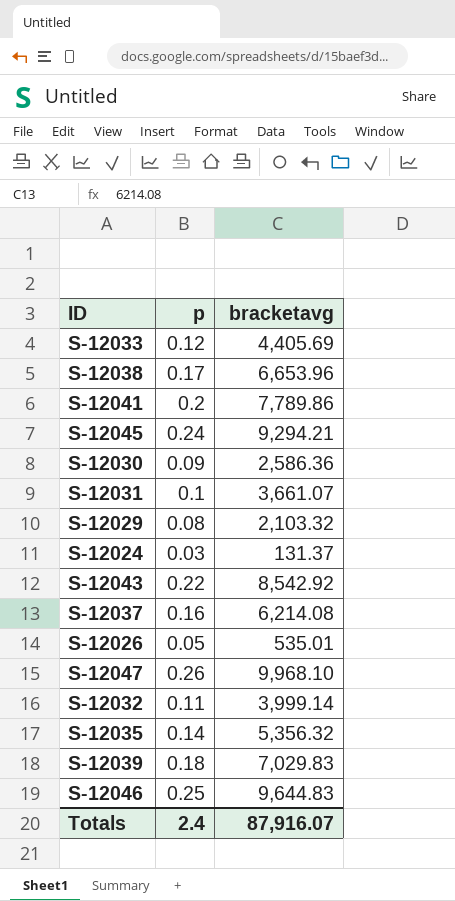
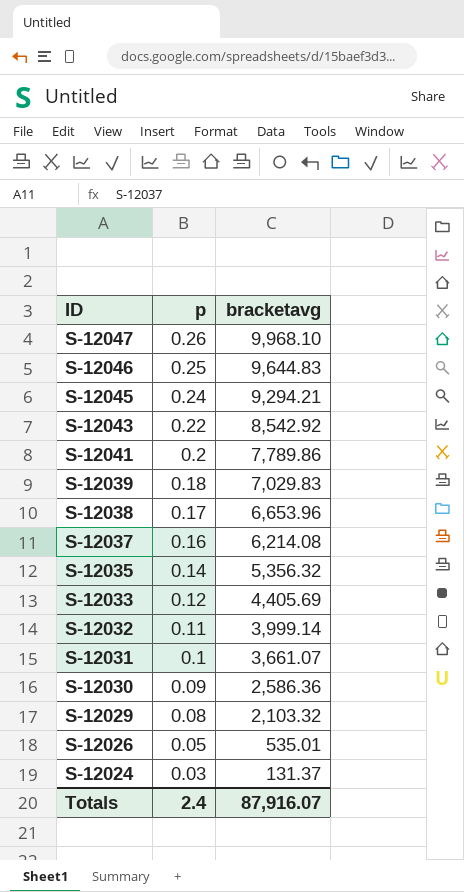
row order: none -> ID descending

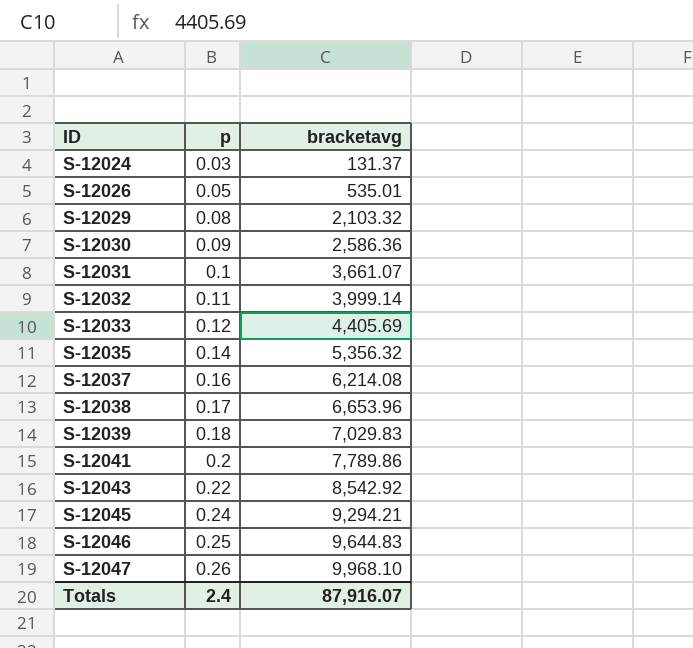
row order: ID descending -> ID ascending

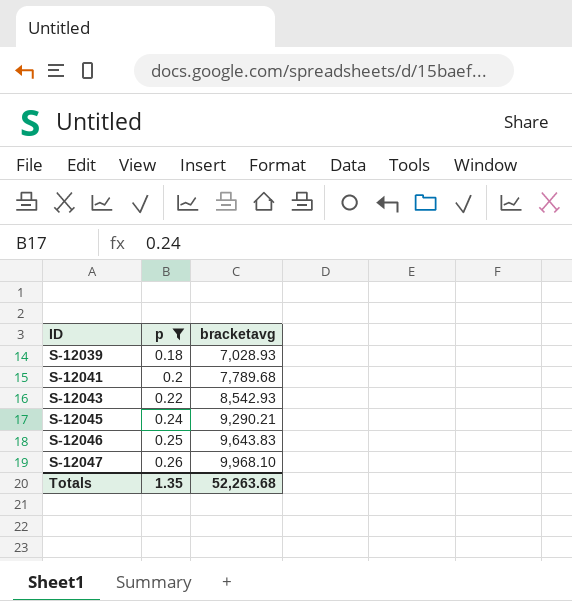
filter: none -> p >= 0.18
S-12039 | bracketavg: 7,029.83 -> 7,028.93
S-12041 | bracketavg: 7,789.86 -> 7,789.68
S-12043 | bracketavg: 8,542.92 -> 8,542.93
S-12045 | bracketavg: 9,294.21 -> 9,290.21
S-12046 | bracketavg: 9,644.83 -> 9,643.83
Totals | p: 2.4 -> 1.35
Totals | bracketavg: 87,916.07 -> 52,263.68

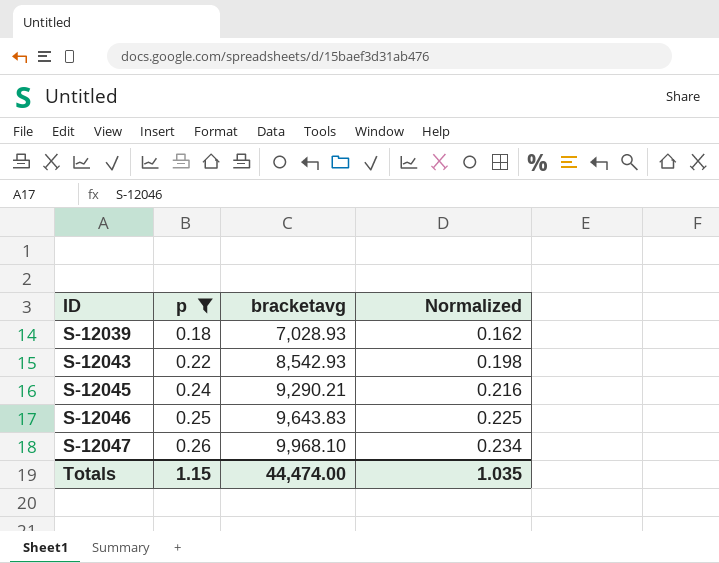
column Normalized | formula: none -> [p] * 0.9
row S-12041: 0.2 | 7,789.68 -> none
Totals | p: 1.35 -> 1.15
Totals | bracketavg: 52,263.68 -> 44,474.00

